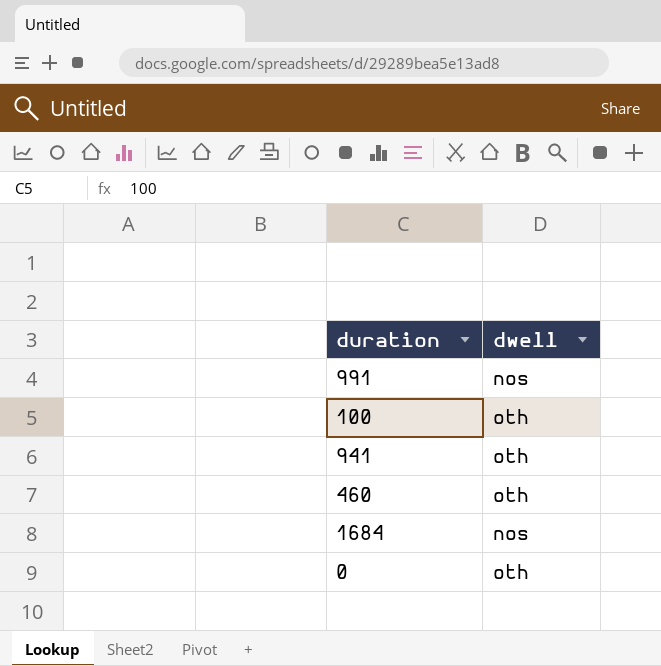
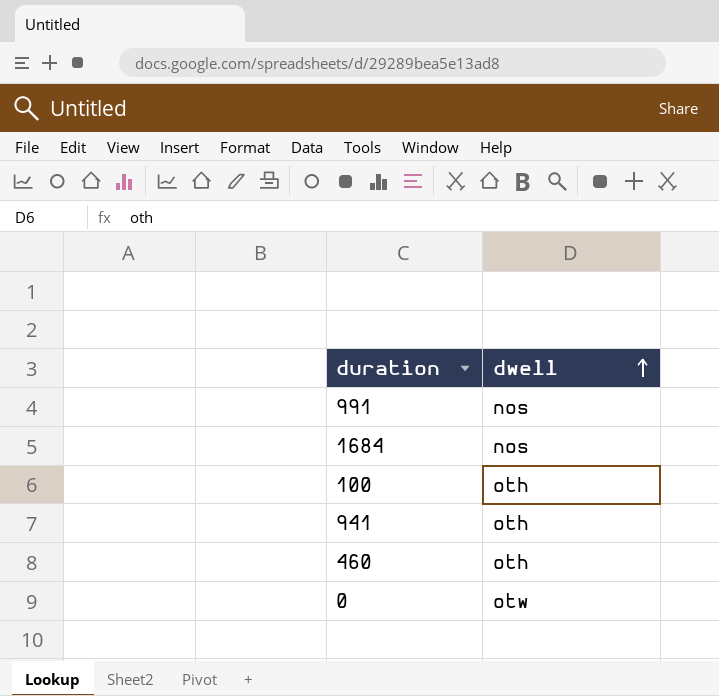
row order: none -> dwell ascending
0 | dwell: oth -> otw

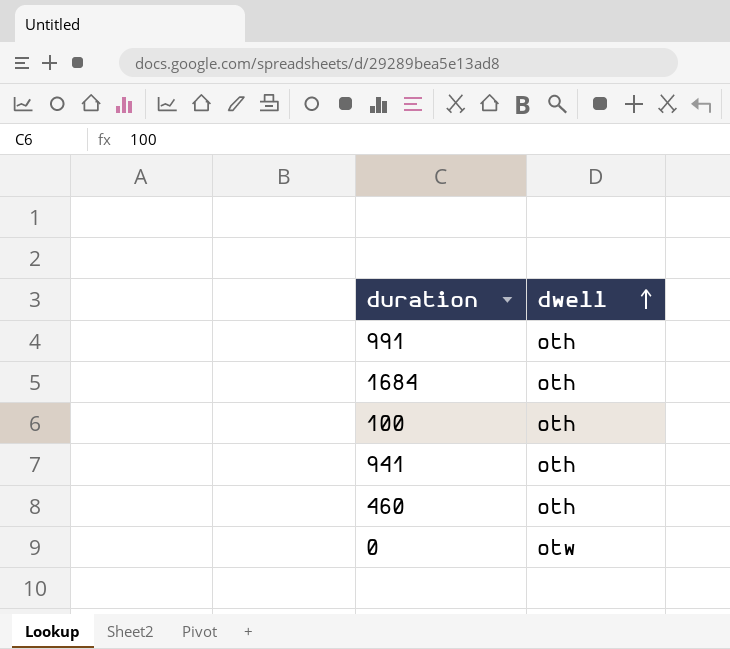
991 | dwell: nos -> oth
1684 | dwell: nos -> oth

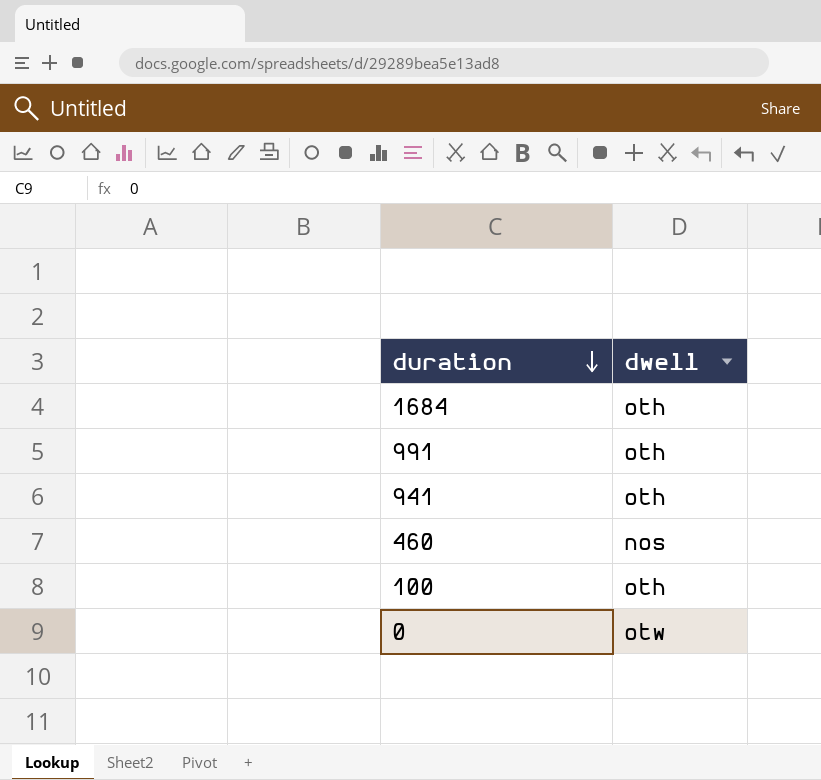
row order: dwell ascending -> duration descending
460 | dwell: oth -> nos

